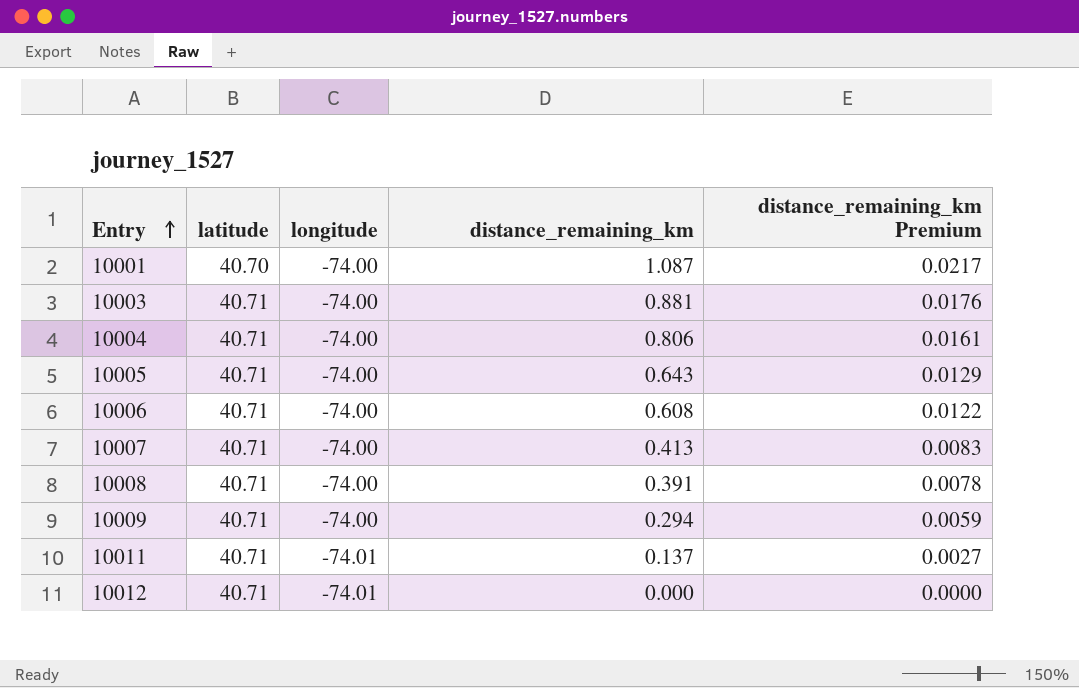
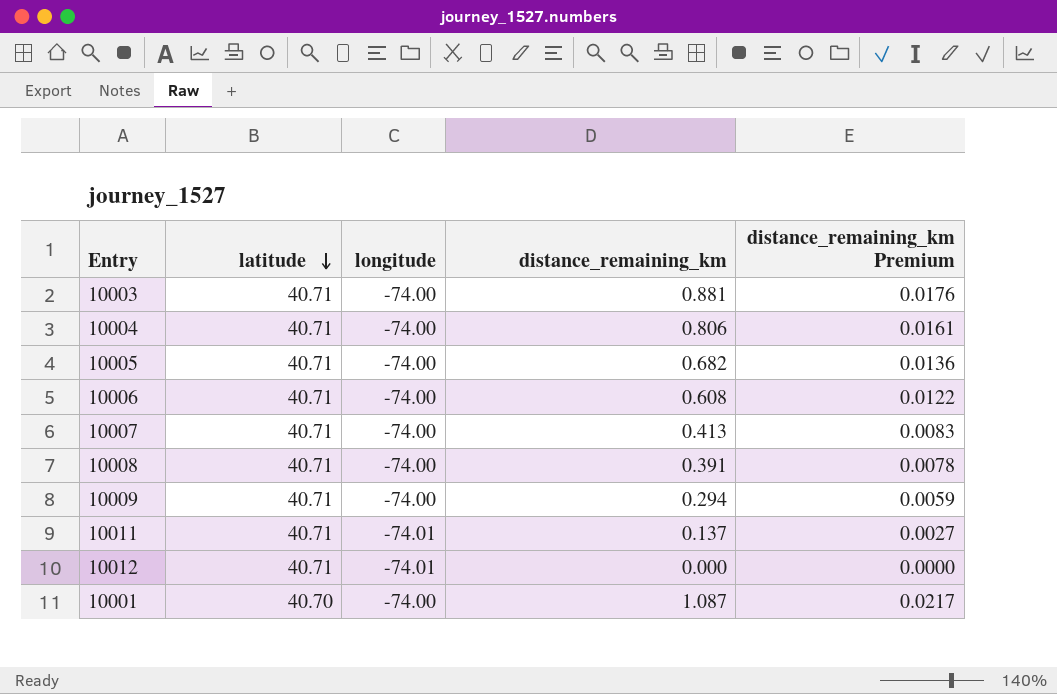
row order: Entry ascending -> latitude descending
10005 | distance_remaining_km: 0.643 -> 0.682
10005 | distance_remaining_km Premium: 0.0129 -> 0.0136

